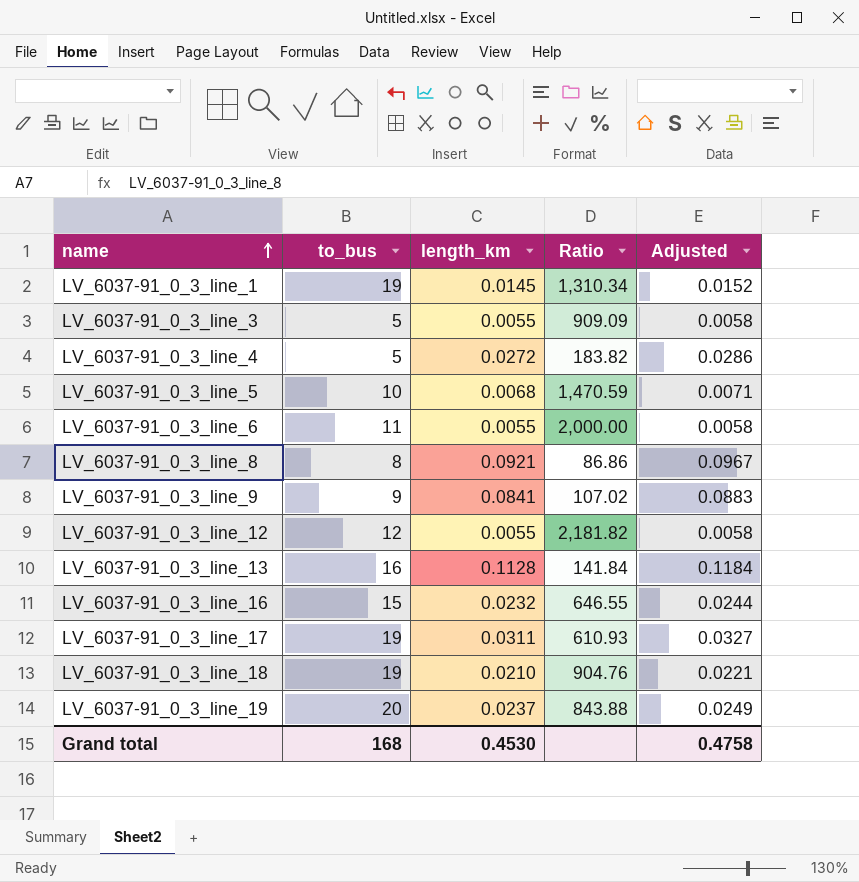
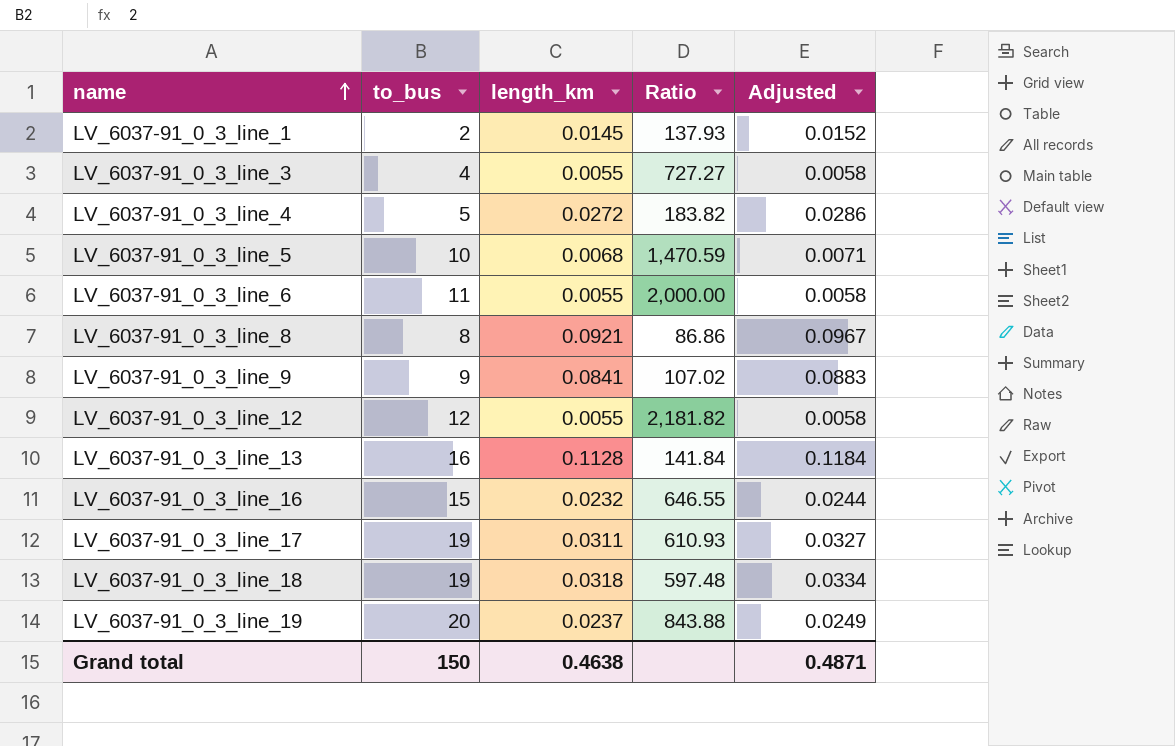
LV_6037-91_0_3_line_1 | to_bus: 19 -> 2
LV_6037-91_0_3_line_1 | Ratio: 1,310.34 -> 137.93
LV_6037-91_0_3_line_3 | to_bus: 5 -> 4
LV_6037-91_0_3_line_3 | Ratio: 909.09 -> 727.27
LV_6037-91_0_3_line_18 | length_km: 0.0210 -> 0.0318
LV_6037-91_0_3_line_18 | Ratio: 904.76 -> 597.48
LV_6037-91_0_3_line_18 | Adjusted: 0.0221 -> 0.0334
Grand total | to_bus: 168 -> 150
Grand total | length_km: 0.4530 -> 0.4638
Grand total | Adjusted: 0.4758 -> 0.4871

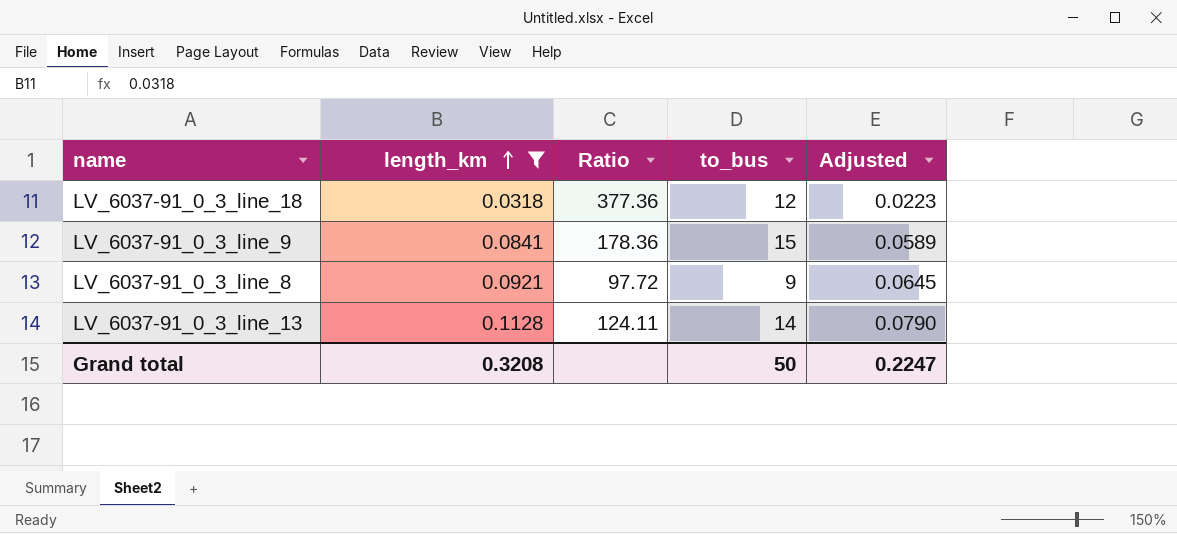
filter: none -> length_km >= 0.0318
row order: name ascending -> length_km ascending
column to_bus | position: 2 -> 4
column Adjusted | formula: [length_km] * 1.05 -> [length_km] * 0.7
LV_6037-91_0_3_line_18 | Ratio: 597.48 -> 377.36
LV_6037-91_0_3_line_18 | to_bus: 19 -> 12
LV_6037-91_0_3_line_9 | Ratio: 107.02 -> 178.36
LV_6037-91_0_3_line_9 | to_bus: 9 -> 15
LV_6037-91_0_3_line_8 | Ratio: 86.86 -> 97.72
LV_6037-91_0_3_line_8 | to_bus: 8 -> 9
LV_6037-91_0_3_line_13 | Ratio: 141.84 -> 124.11
LV_6037-91_0_3_line_13 | to_bus: 16 -> 14
Grand total | length_km: 0.4638 -> 0.3208
Grand total | to_bus: 150 -> 50
Grand total | Adjusted: 0.4871 -> 0.2247

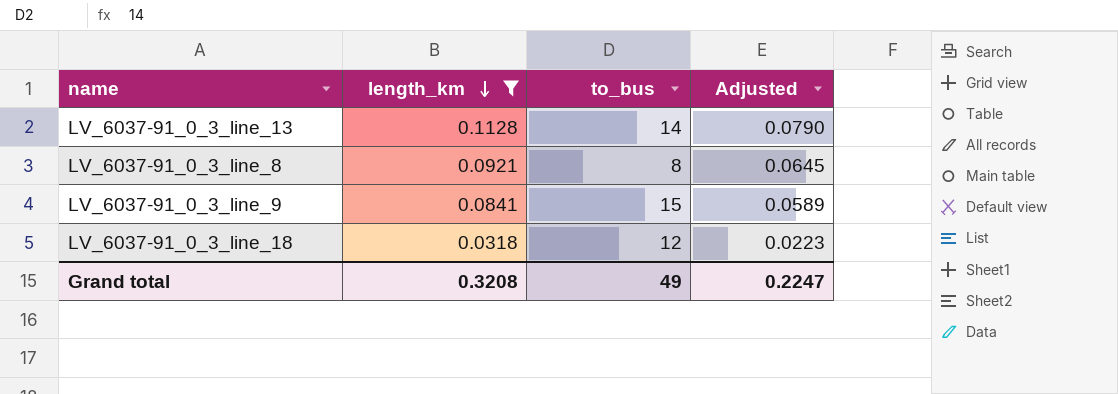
row order: length_km ascending -> length_km descending
column Ratio | formula: [to_bus] / [length_km] -> none
LV_6037-91_0_3_line_8 | to_bus: 9 -> 8
Grand total | to_bus: 50 -> 49

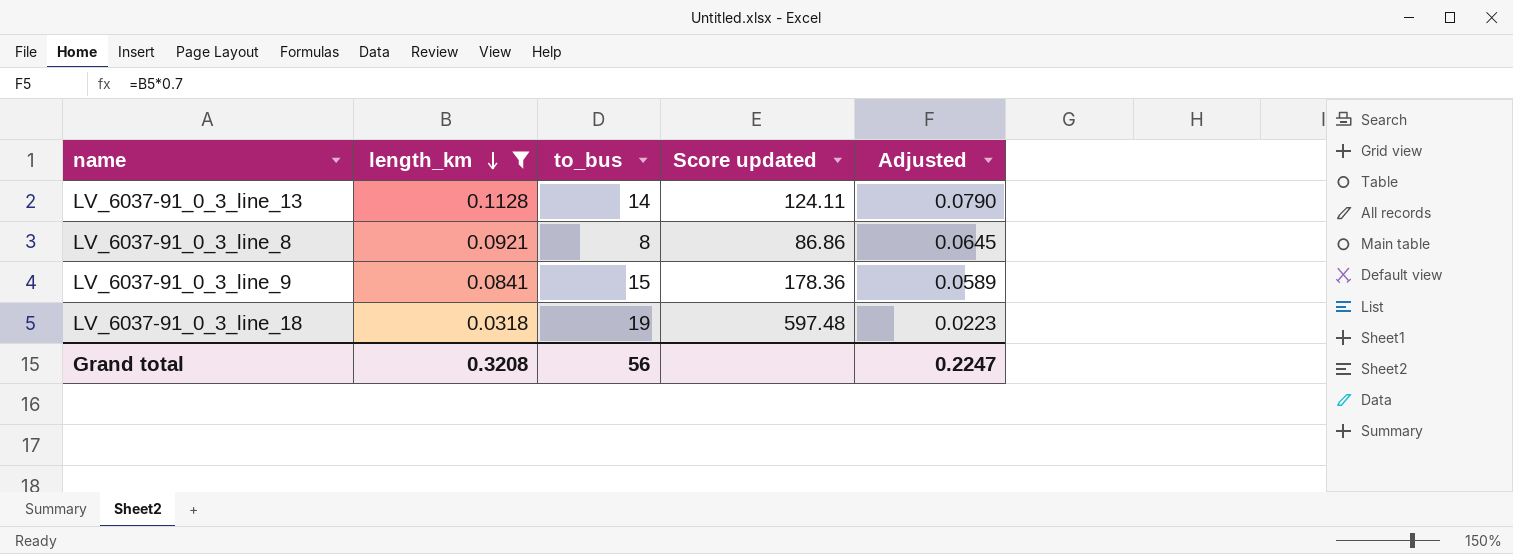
column Score updated | formula: none -> [to_bus] / [length_km]
LV_6037-91_0_3_line_18 | to_bus: 12 -> 19
Grand total | to_bus: 49 -> 56

